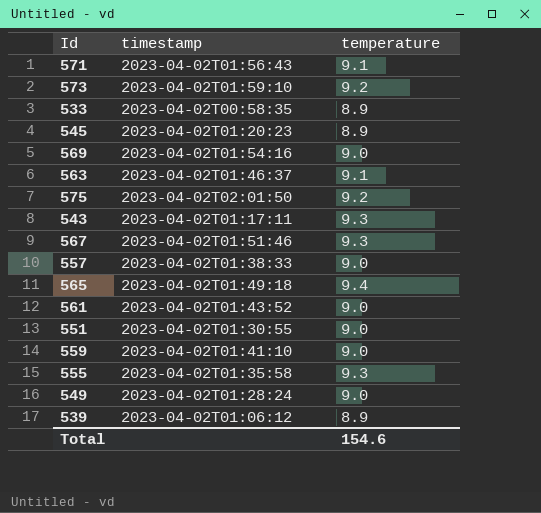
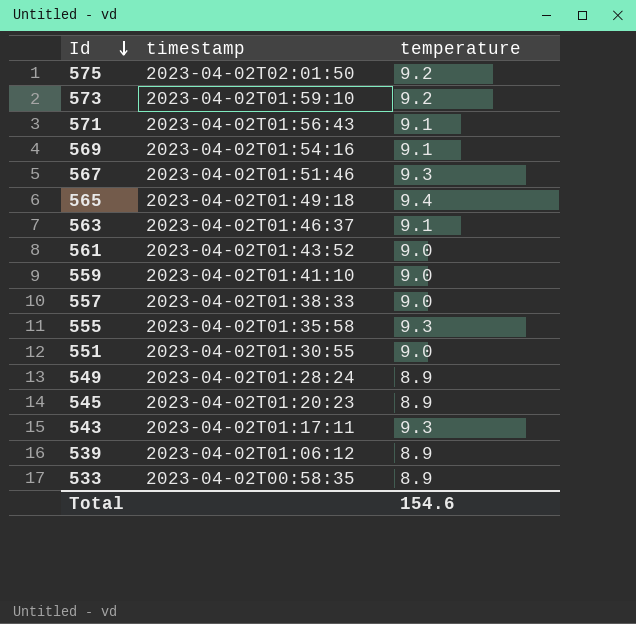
row order: none -> Id descending
569 | temperature: 9.0 -> 9.1
549 | temperature: 9.0 -> 8.9

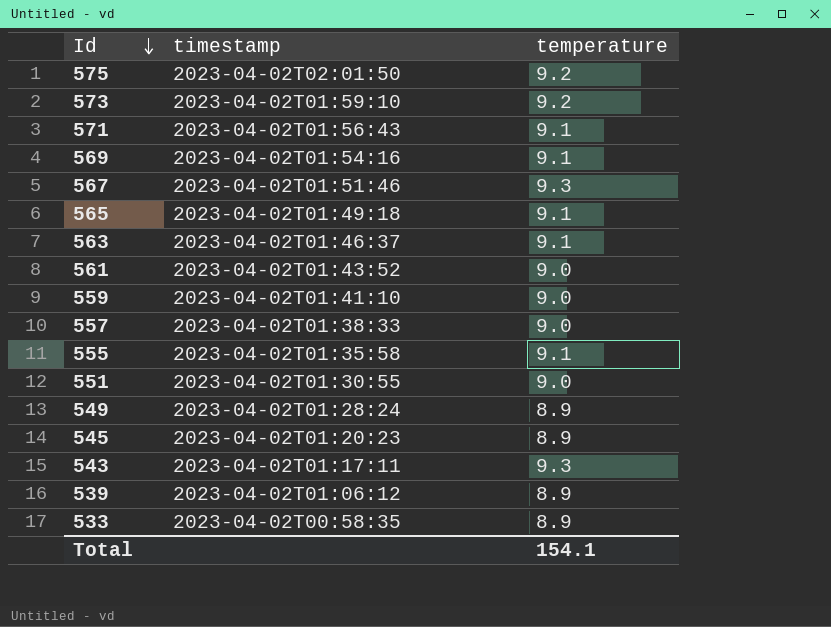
565 | temperature: 9.4 -> 9.1
555 | temperature: 9.3 -> 9.1
Total | temperature: 154.6 -> 154.1

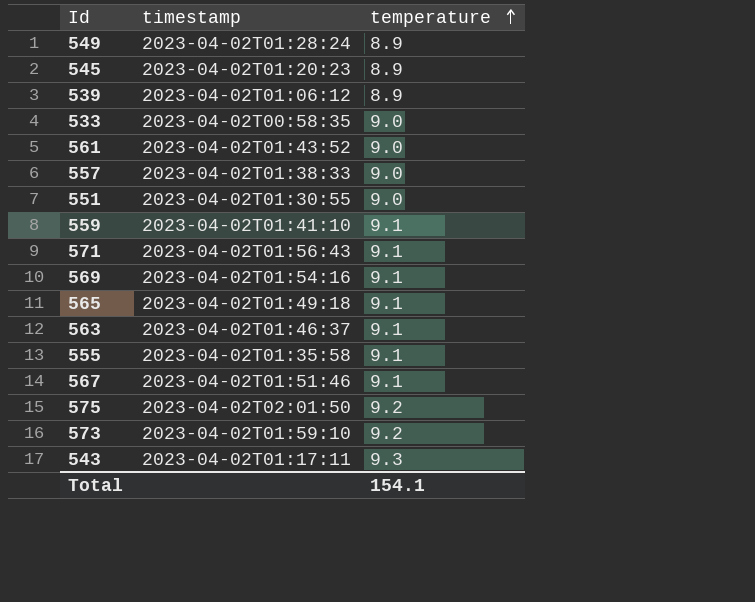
row order: Id descending -> temperature ascending
533 | temperature: 8.9 -> 9.0
559 | temperature: 9.0 -> 9.1
567 | temperature: 9.3 -> 9.1

